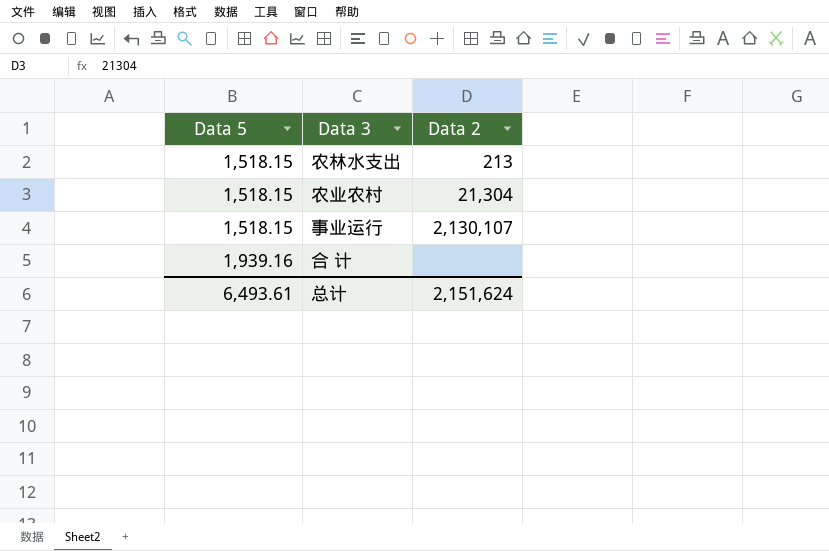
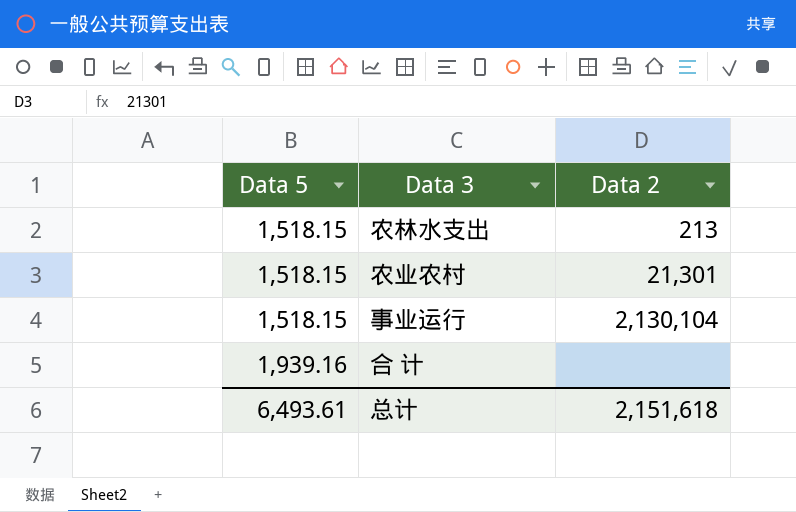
农业农村 | Data 2: 21,304 -> 21,301
事业运行 | Data 2: 2,130,107 -> 2,130,104
总计 | Data 2: 2,151,624 -> 2,151,618

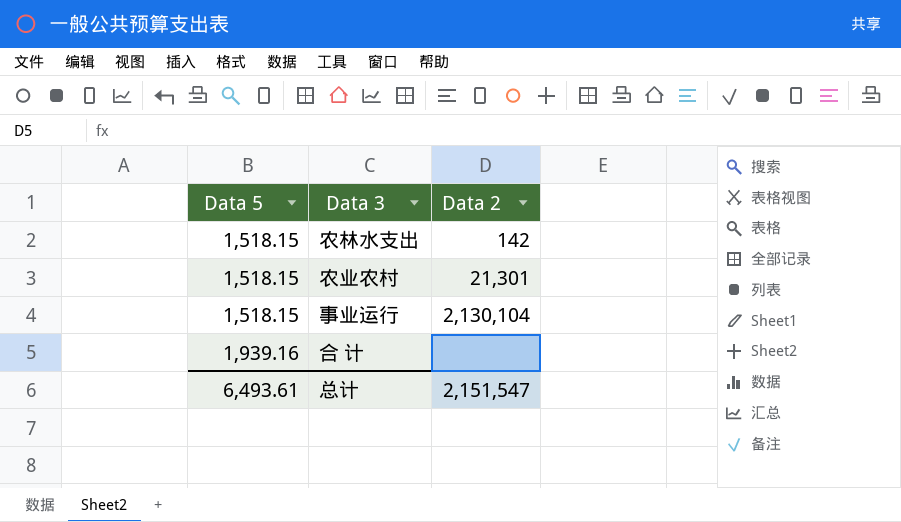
农林水支出 | Data 2: 213 -> 142
总计 | Data 2: 2,151,618 -> 2,151,547

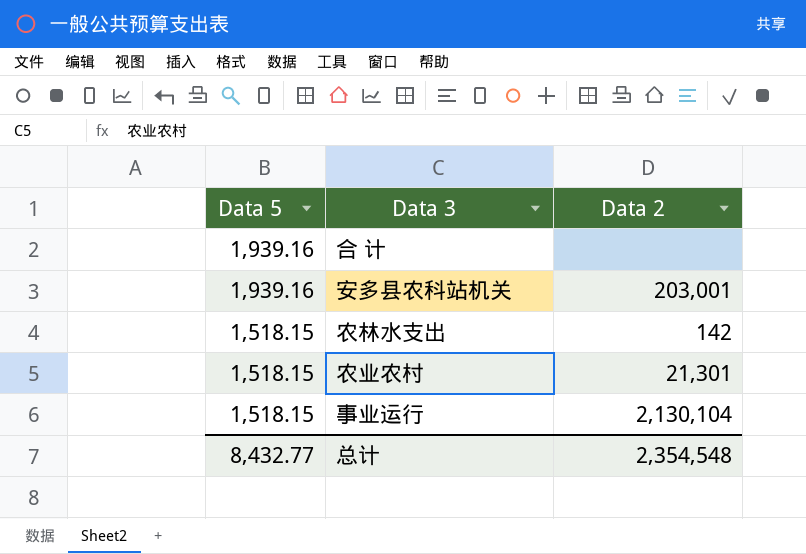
row order: Data 5 ascending -> Data 5 descending
row 安多县农科站机关: none -> 1,939.16 | 203,001
总计 | Data 5: 6,493.61 -> 8,432.77
总计 | Data 2: 2,151,547 -> 2,354,548

